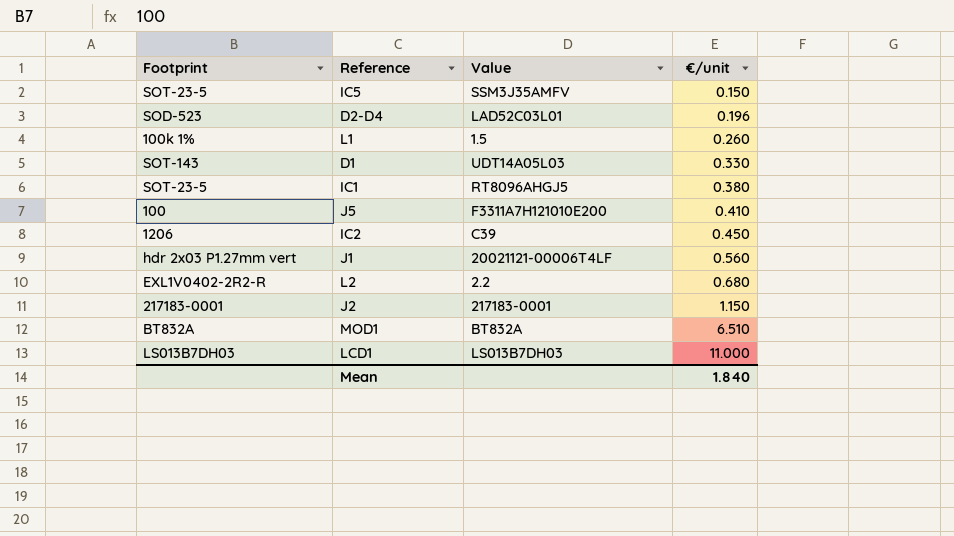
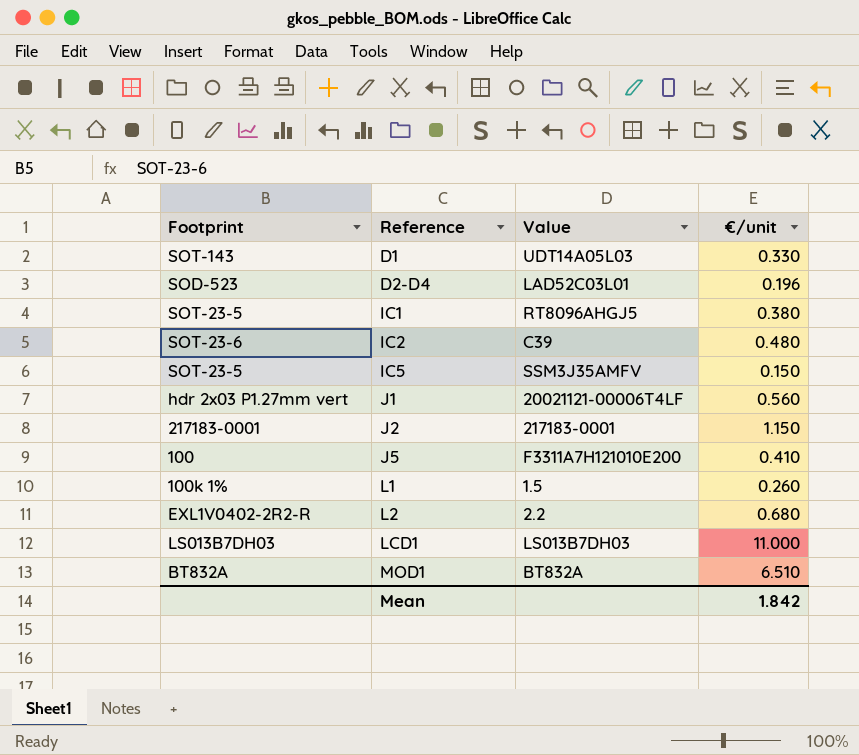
row order: €/unit ascending -> Reference ascending
IC2 | Footprint: 1206 -> SOT-23-6
IC2 | €/unit: 0.450 -> 0.480
Mean | €/unit: 1.840 -> 1.842

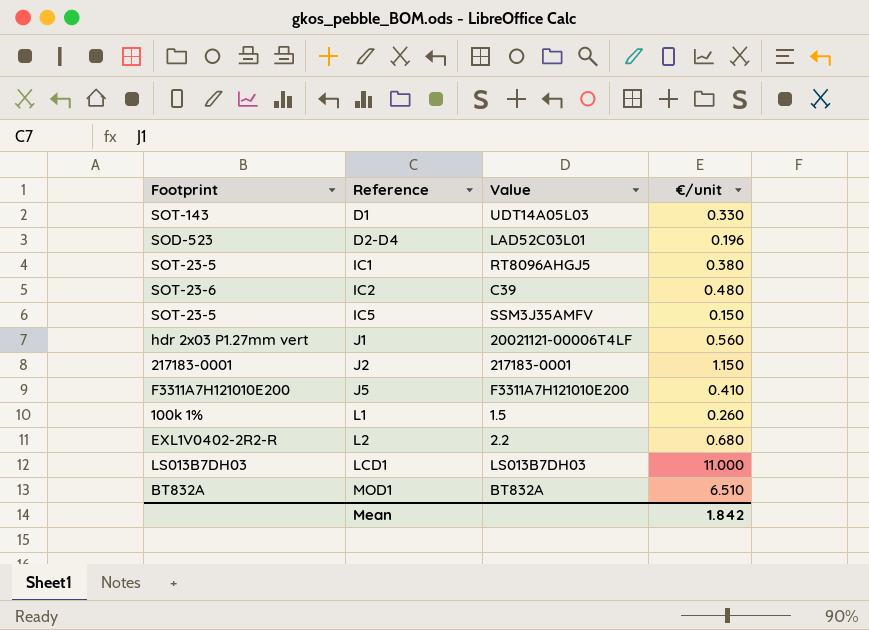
J5 | Footprint: 100 -> F3311A7H121010E200

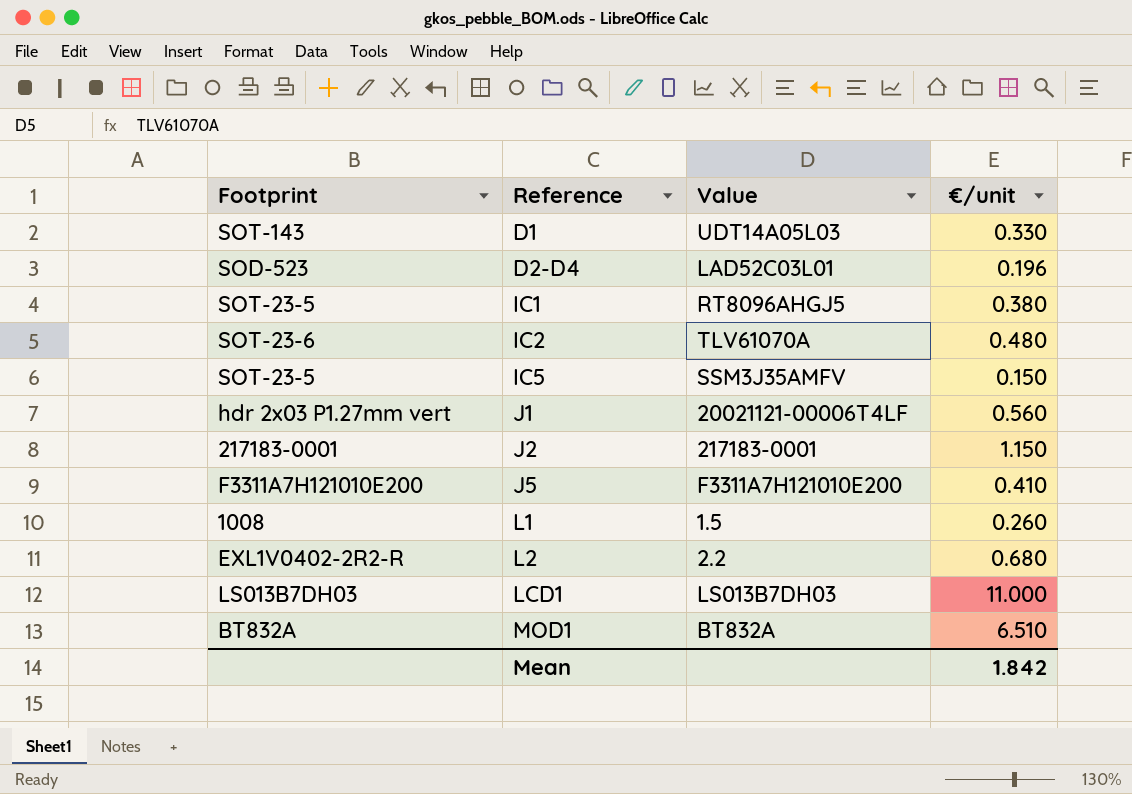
IC2 | Value: C39 -> TLV61070A
L1 | Footprint: 100k 1% -> 1008

